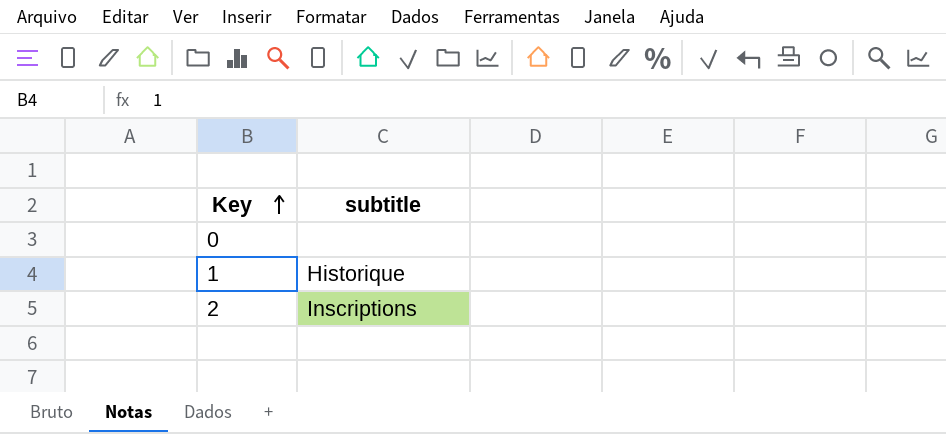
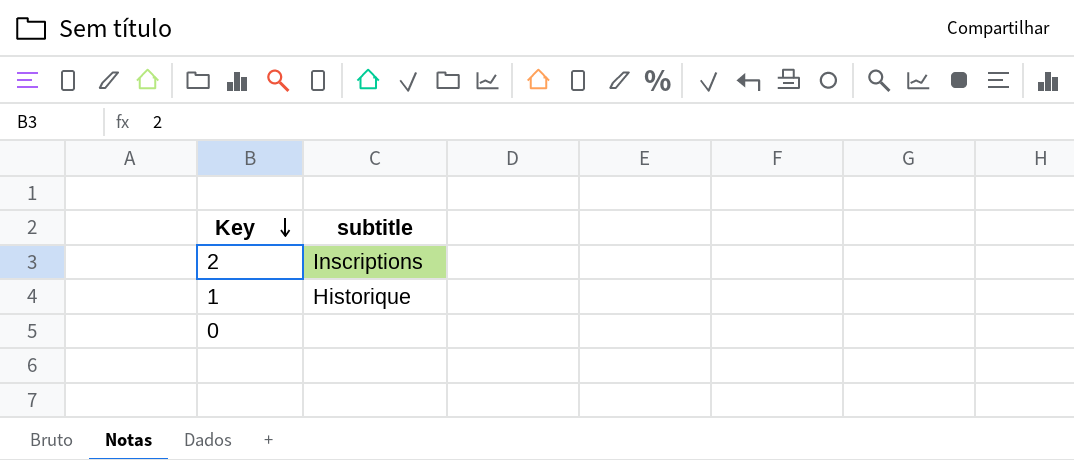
row order: Key ascending -> Key descending

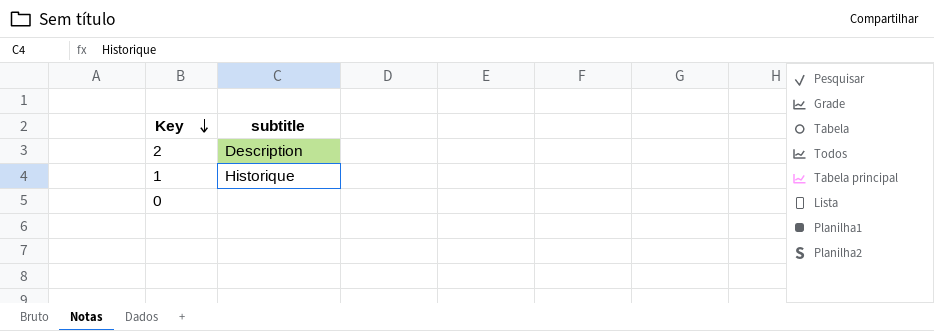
2 | subtitle: Inscriptions -> Description

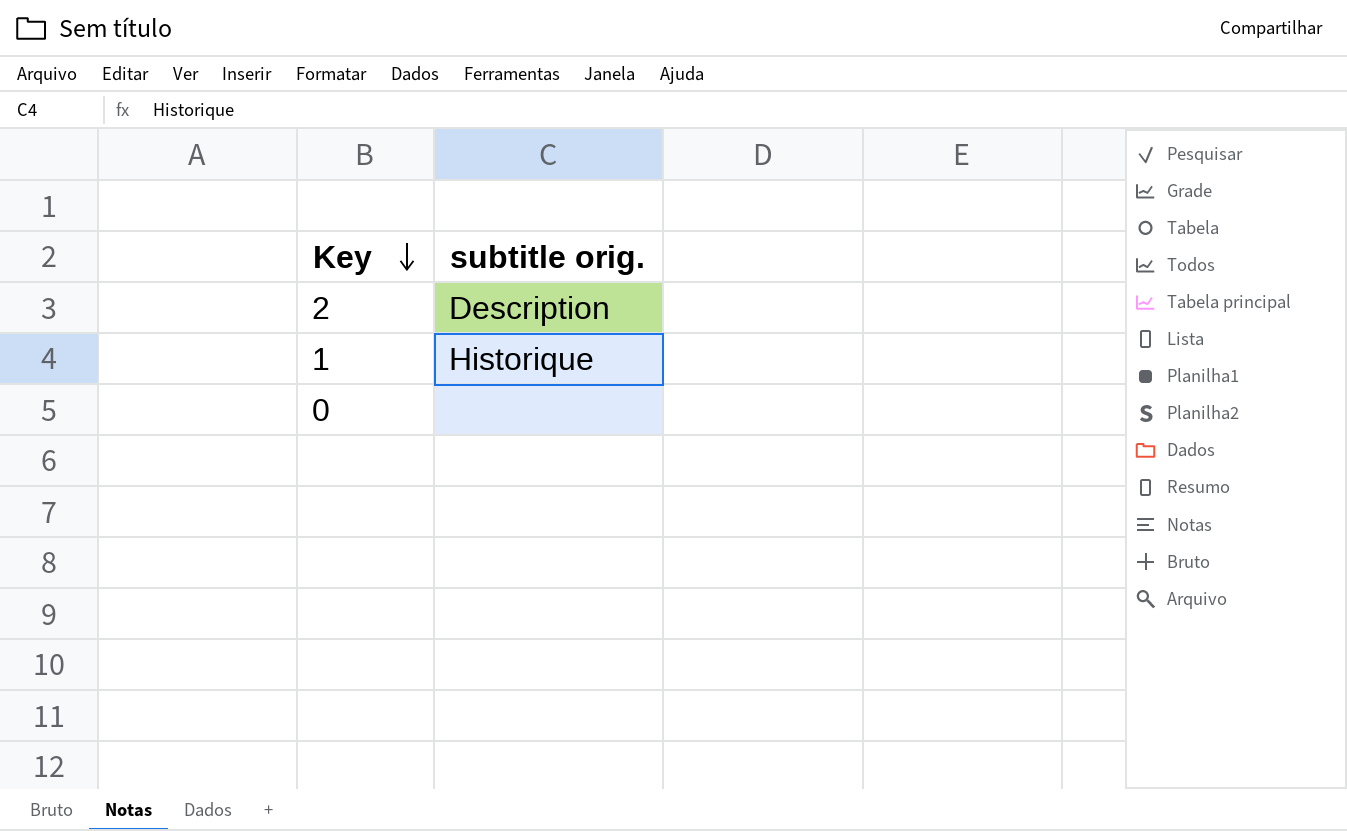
column name: subtitle -> subtitle orig.

